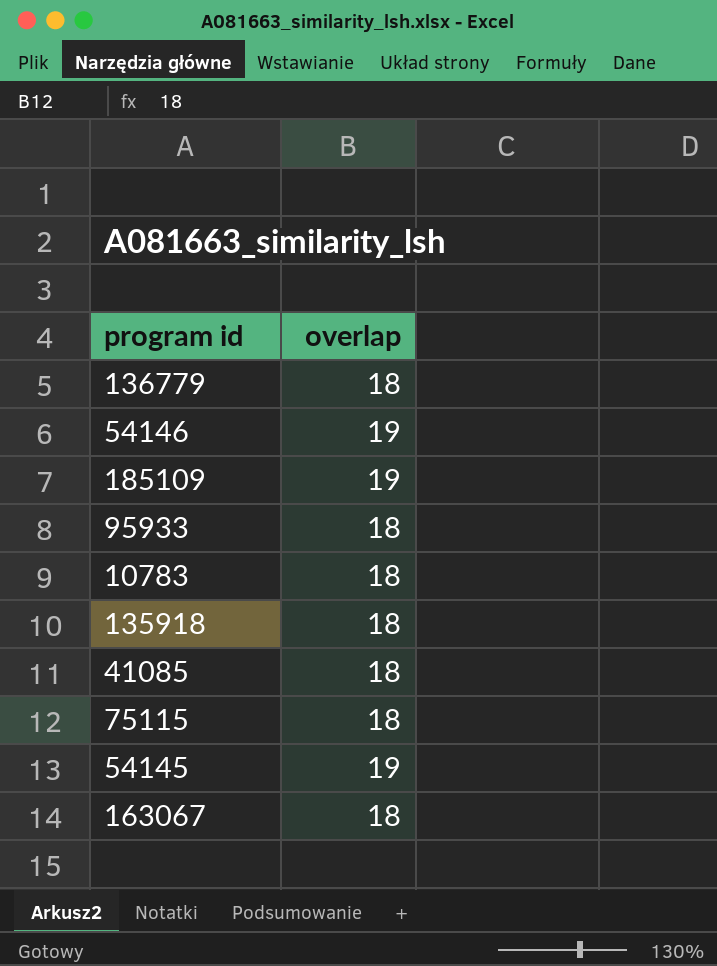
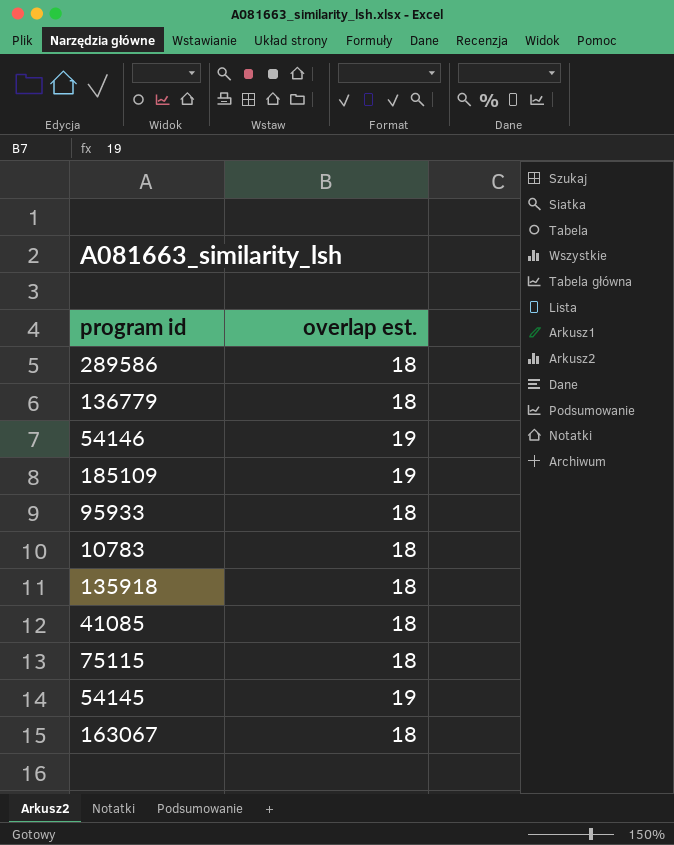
column name: overlap -> overlap est.
row 289586: none -> 18

